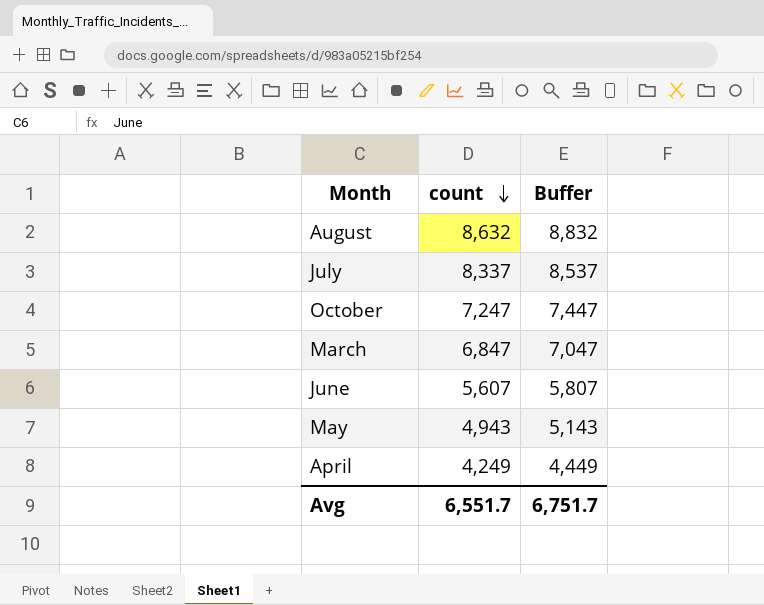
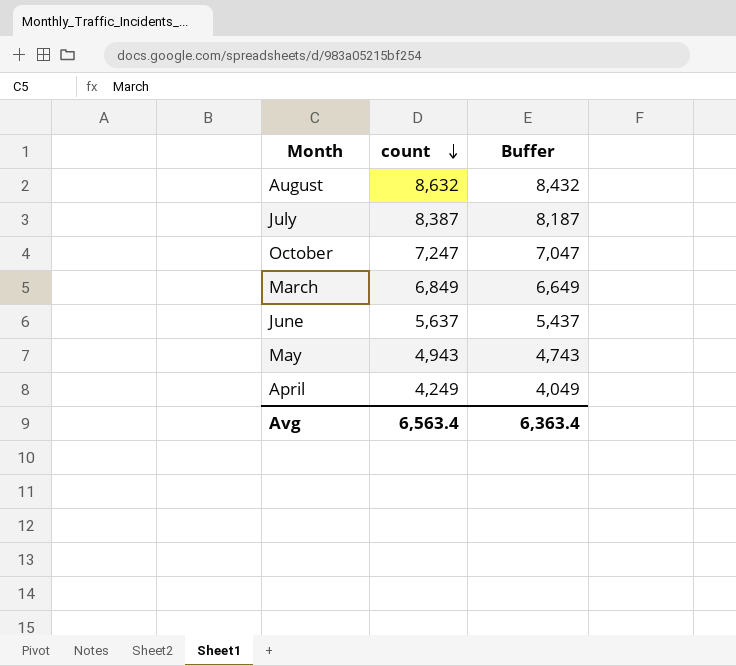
column Buffer | formula: [count] + 200 -> [count] - 200
July | count: 8,337 -> 8,387
March | count: 6,847 -> 6,849
June | count: 5,607 -> 5,637
Avg | count: 6,551.7 -> 6,563.4
Avg | Buffer: 6,751.7 -> 6,363.4

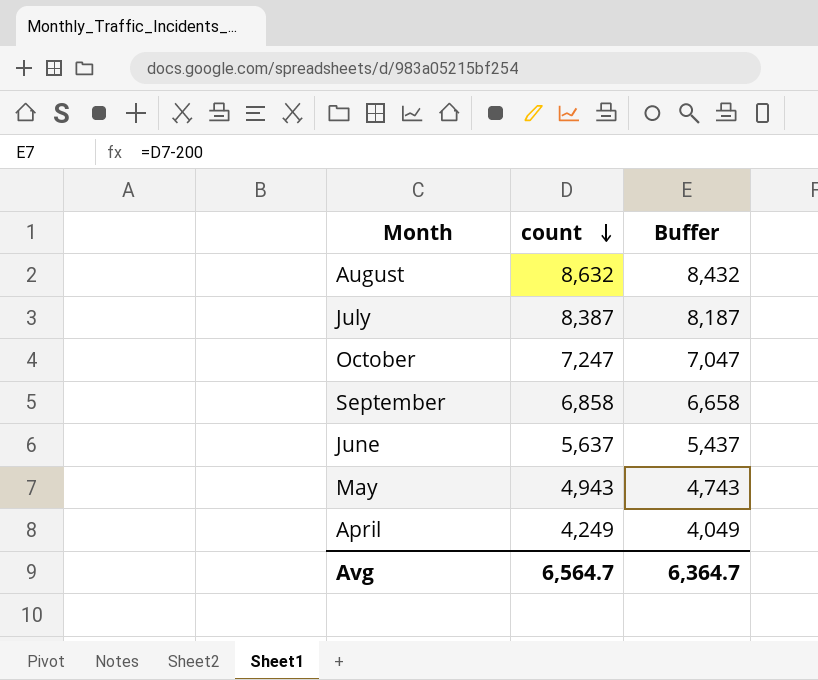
row March: 6,849 | 6,649 -> none
row September: none -> 6,858 | 6,658
Avg | count: 6,563.4 -> 6,564.7
Avg | Buffer: 6,363.4 -> 6,364.7

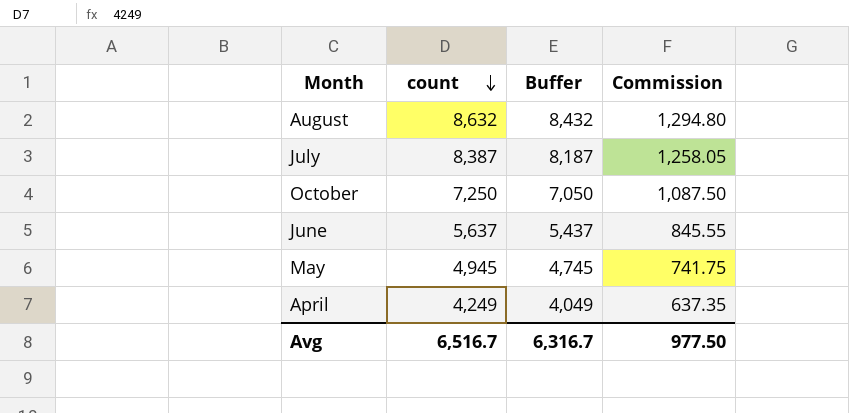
column Commission | formula: none -> [count] * 0.15
row September: 6,858 | 6,658 -> none
October | count: 7,247 -> 7,250
October | Buffer: 7,047 -> 7,050
May | count: 4,943 -> 4,945
May | Buffer: 4,743 -> 4,745
Avg | count: 6,564.7 -> 6,516.7
Avg | Buffer: 6,364.7 -> 6,316.7

